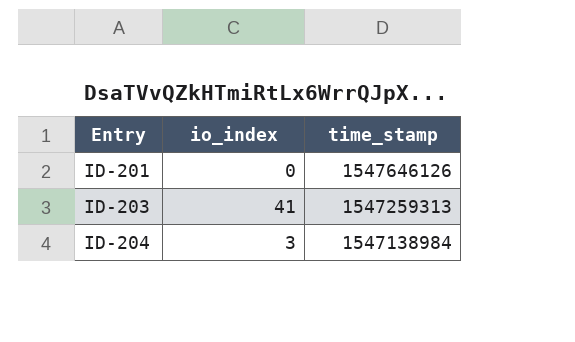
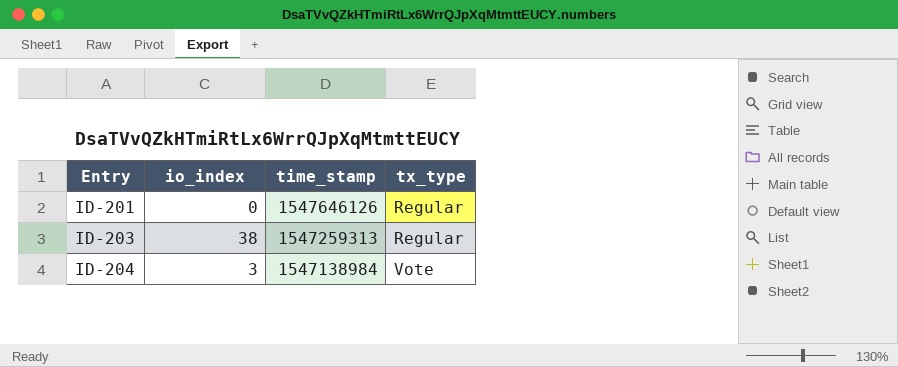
column tx_type | position: none -> 4
ID-203 | io_index: 41 -> 38

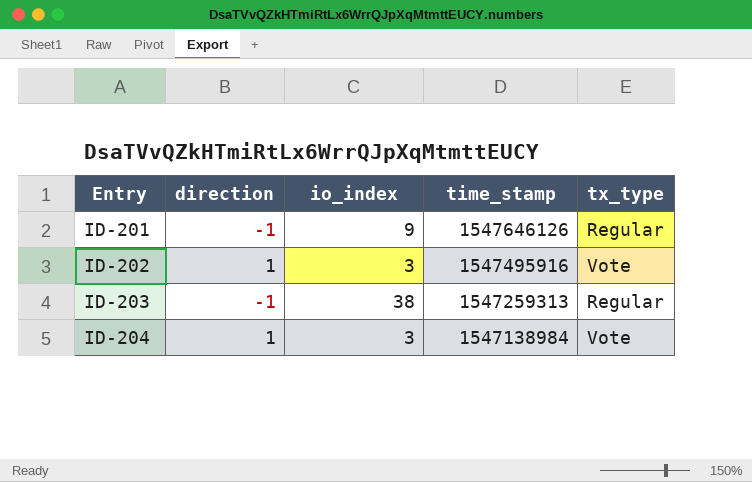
column direction | position: none -> 2
ID-201 | io_index: 0 -> 9
row ID-202: none -> 1 | 3 | 1547495916 | Vote

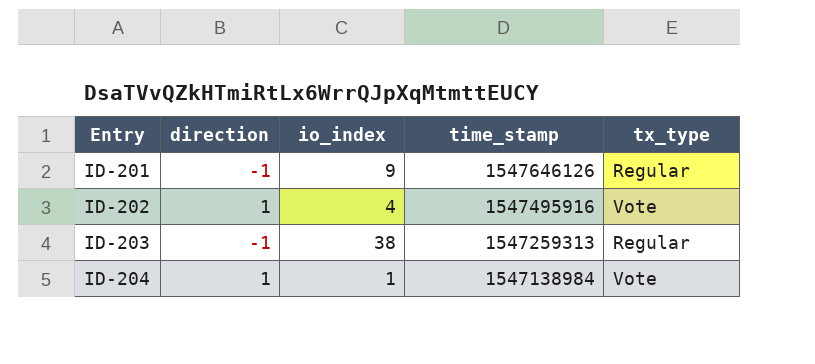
ID-202 | io_index: 3 -> 4
ID-204 | io_index: 3 -> 1

